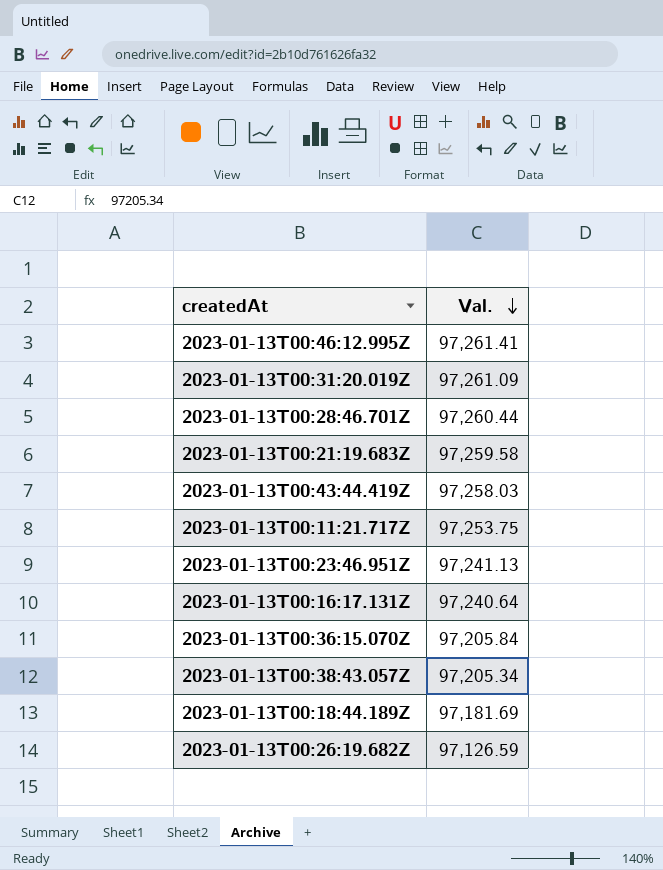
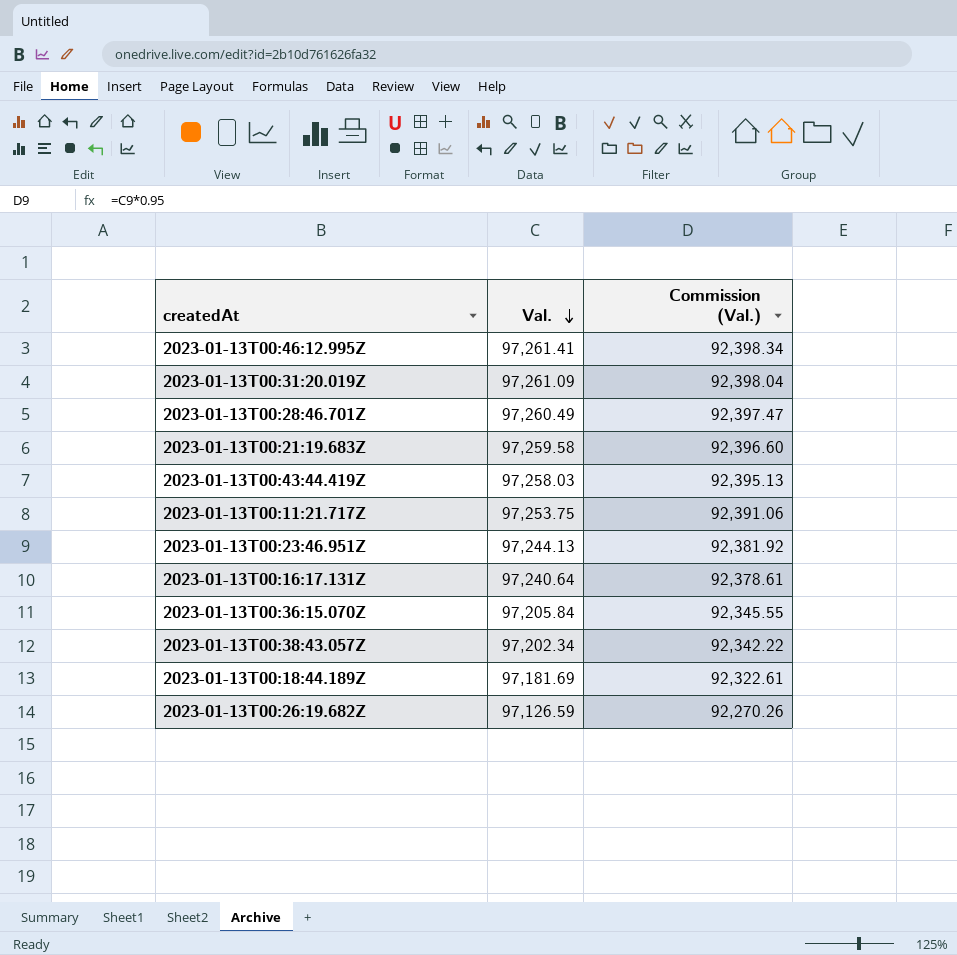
column Commission (Val.) | formula: none -> [Val.] * 0.95
2023-01-13T00:28:46.701Z | Val.: 97,260.44 -> 97,260.49
2023-01-13T00:23:46.951Z | Val.: 97,241.13 -> 97,244.13
2023-01-13T00:38:43.057Z | Val.: 97,205.34 -> 97,202.34

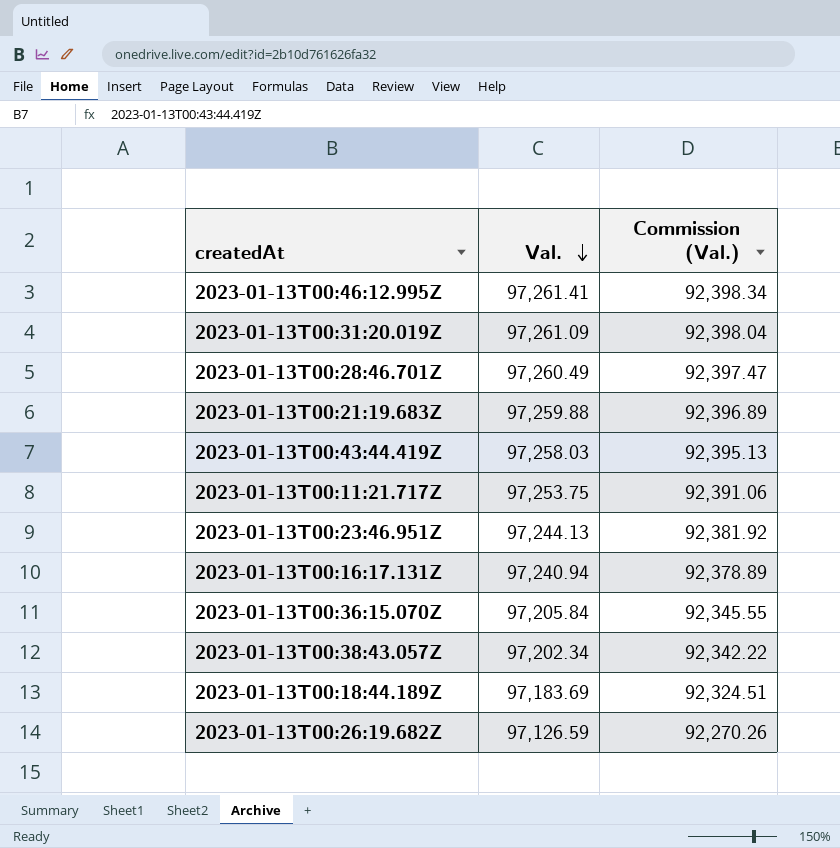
2023-01-13T00:21:19.683Z | Val.: 97,259.58 -> 97,259.88
2023-01-13T00:21:19.683Z | Commission (Val.): 92,396.60 -> 92,396.89
2023-01-13T00:16:17.131Z | Val.: 97,240.64 -> 97,240.94
2023-01-13T00:16:17.131Z | Commission (Val.): 92,378.61 -> 92,378.89
2023-01-13T00:18:44.189Z | Val.: 97,181.69 -> 97,183.69
2023-01-13T00:18:44.189Z | Commission (Val.): 92,322.61 -> 92,324.51

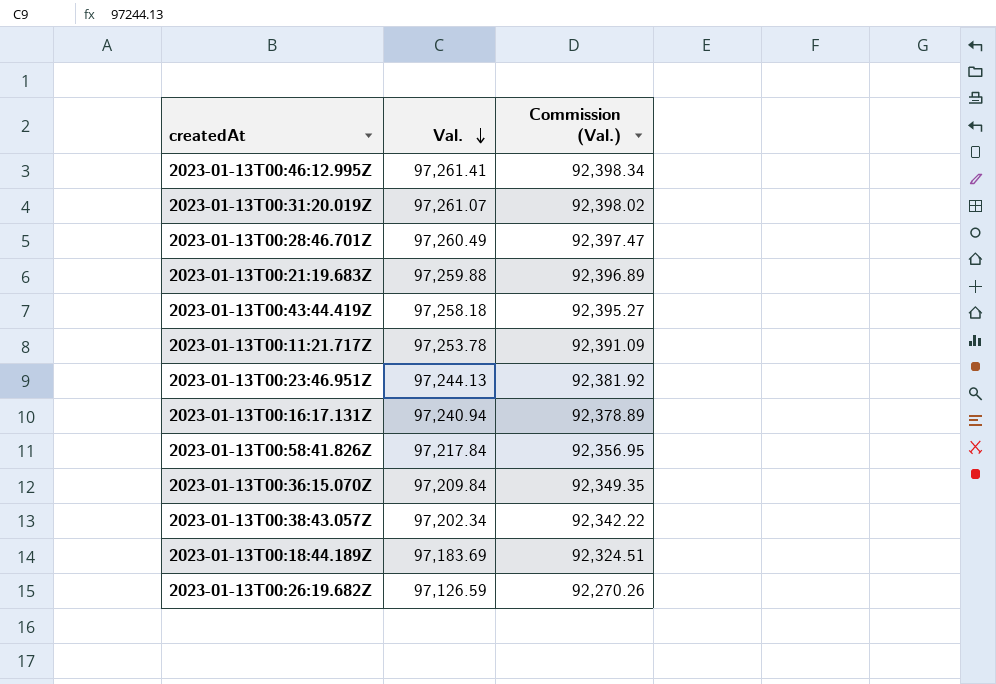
2023-01-13T00:31:20.019Z | Val.: 97,261.09 -> 97,261.07
2023-01-13T00:31:20.019Z | Commission (Val.): 92,398.04 -> 92,398.02
2023-01-13T00:43:44.419Z | Val.: 97,258.03 -> 97,258.18
2023-01-13T00:43:44.419Z | Commission (Val.): 92,395.13 -> 92,395.27
2023-01-13T00:11:21.717Z | Val.: 97,253.75 -> 97,253.78
2023-01-13T00:11:21.717Z | Commission (Val.): 92,391.06 -> 92,391.09
row 2023-01-13T00:58:41.826Z: none -> 97,217.84 | 92,356.95
2023-01-13T00:36:15.070Z | Val.: 97,205.84 -> 97,209.84
2023-01-13T00:36:15.070Z | Commission (Val.): 92,345.55 -> 92,349.35

